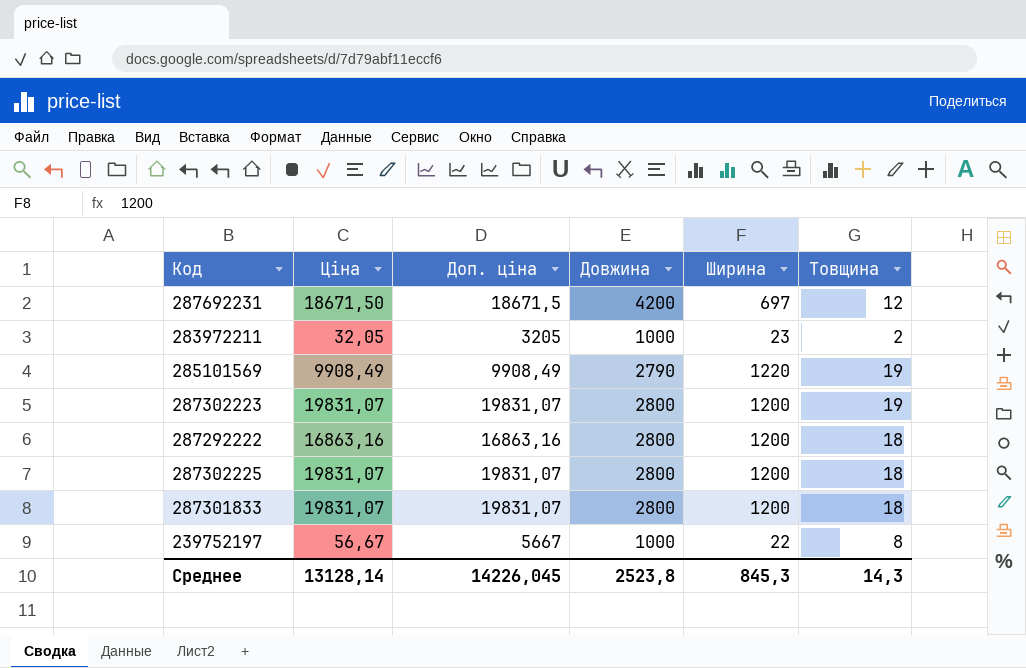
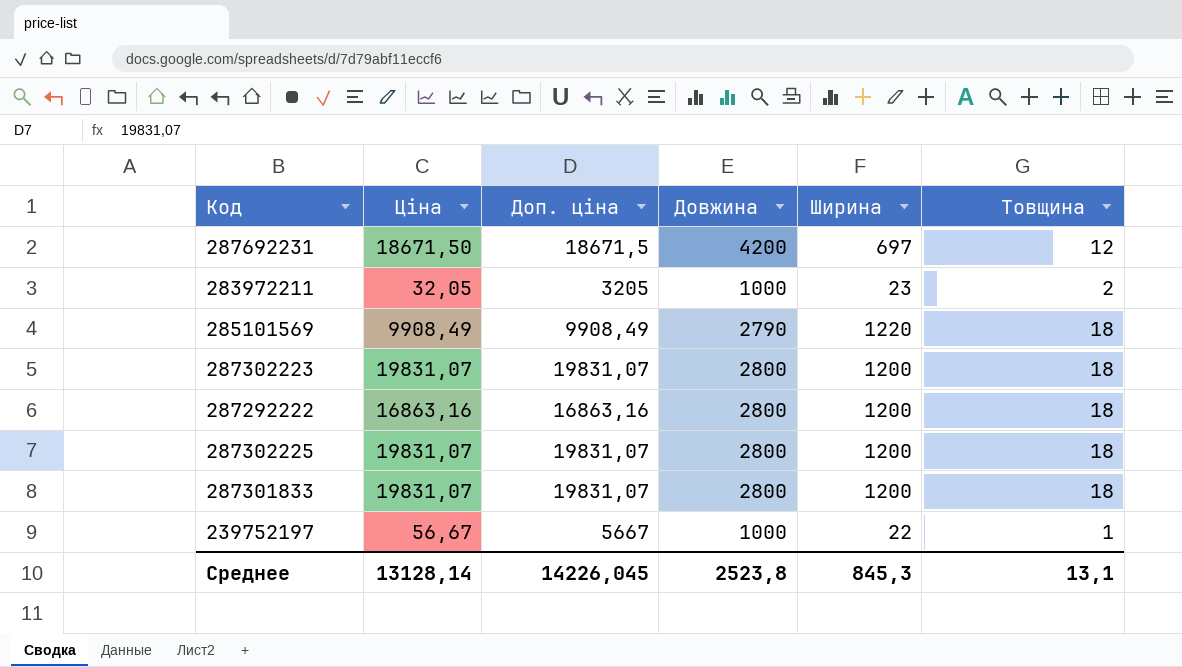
285101569 | Товщина: 19 -> 18
287302223 | Товщина: 19 -> 18
239752197 | Товщина: 8 -> 1
Среднее | Товщина: 14,3 -> 13,1

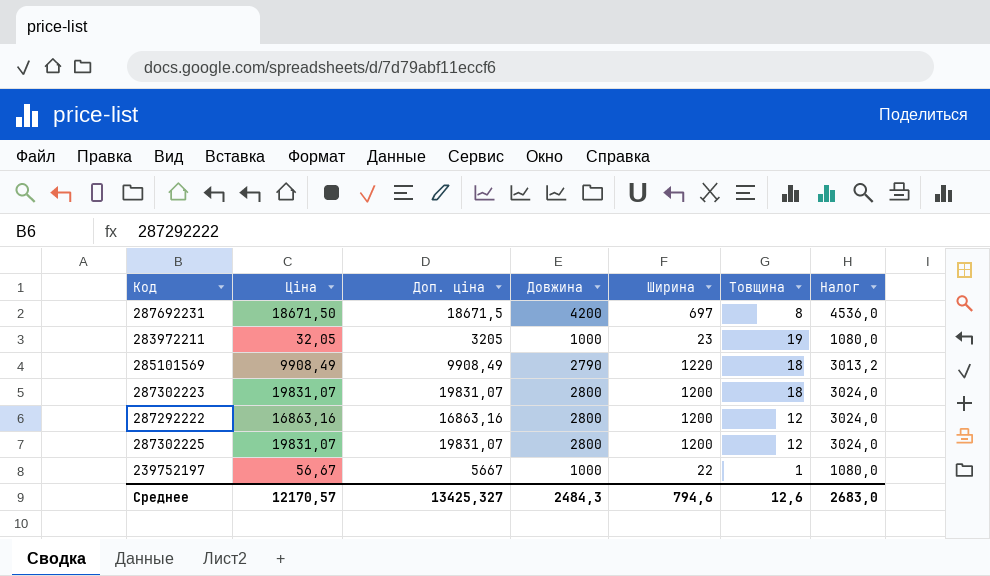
column Налог | formula: none -> [Довжина] * 1,08
row 287301833: 19831,07 | 19831,07 | 2800 | 1200 | 18 -> none
287692231 | Товщина: 12 -> 8
283972211 | Товщина: 2 -> 19
287292222 | Товщина: 18 -> 12
287302225 | Товщина: 18 -> 12
Среднее | Ціна: 13128,14 -> 12170,57
Среднее | Доп. ціна: 14226,045 -> 13425,327
Среднее | Довжина: 2523,8 -> 2484,3
Среднее | Ширина: 845,3 -> 794,6
Среднее | Товщина: 13,1 -> 12,6

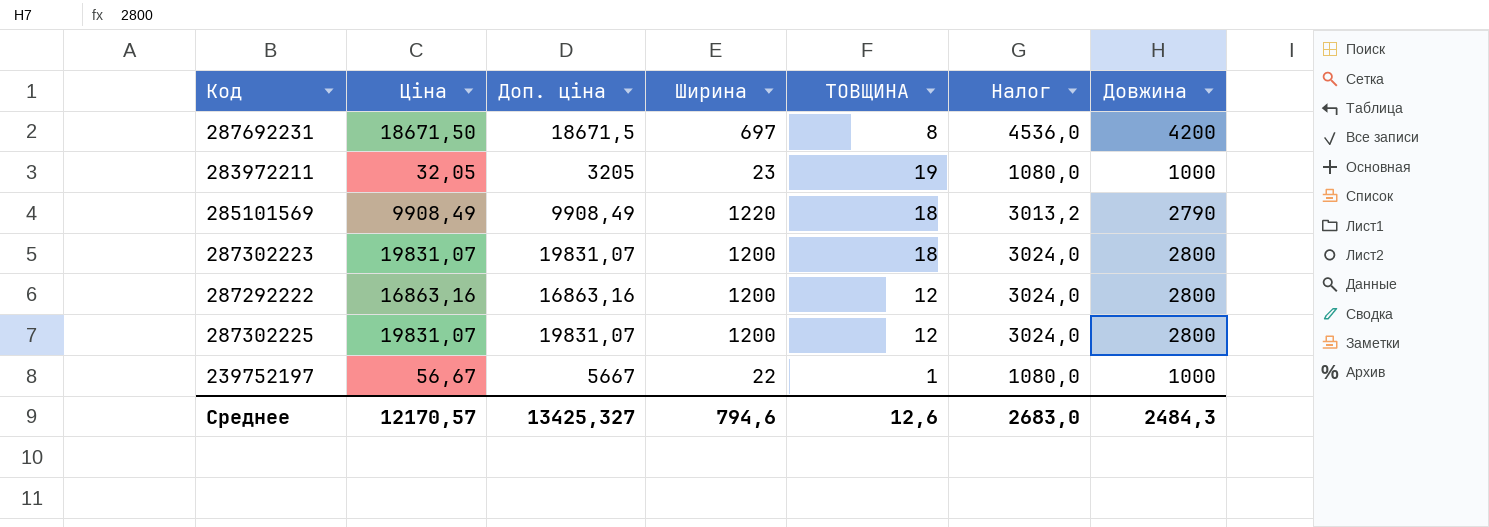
column name: Товщина -> ТОВЩИНА
column Довжина | position: 4 -> 7

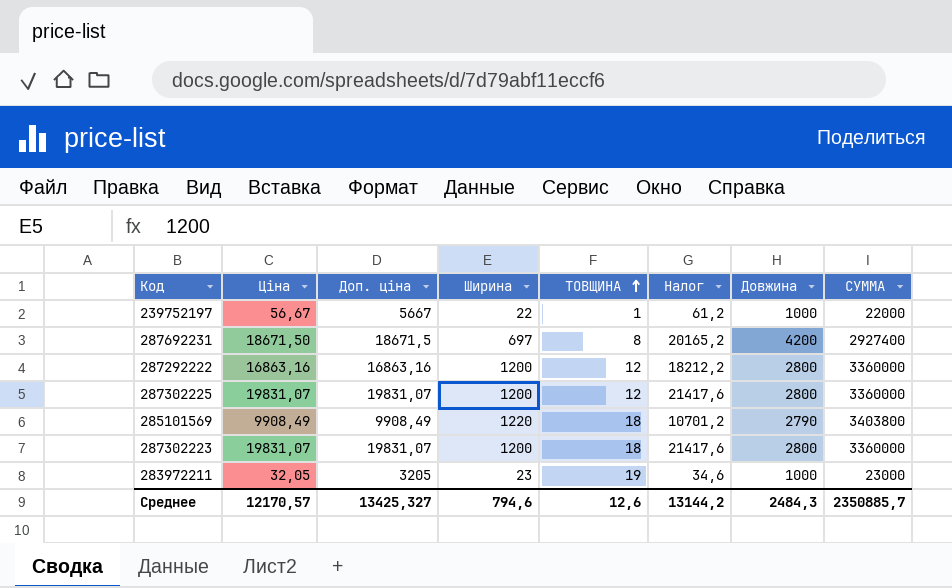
row order: none -> ТОВЩИНА ascending
column Налог | formula: [Довжина] * 1,08 -> [Ціна] * 1,08
column СУММА | formula: none -> [Ширина] * [Довжина]
Среднее | Налог: 2683,0 -> 13144,2

